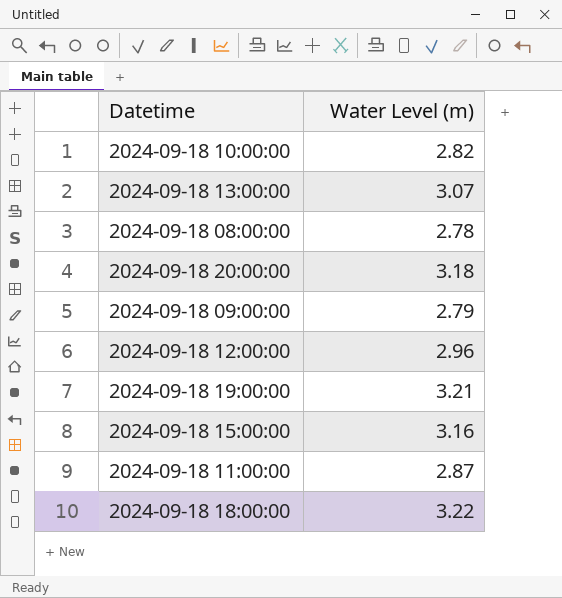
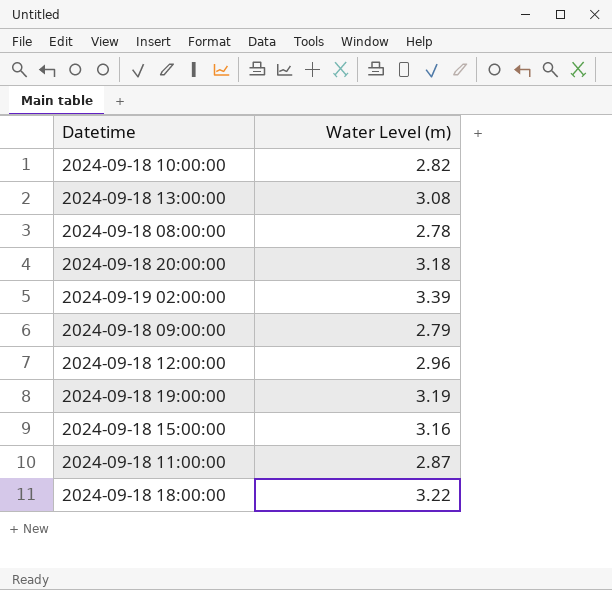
2024-09-18 13:00:00 | Water Level (m): 3.07 -> 3.08
row 2024-09-19 02:00:00: none -> 3.39
2024-09-18 19:00:00 | Water Level (m): 3.21 -> 3.19

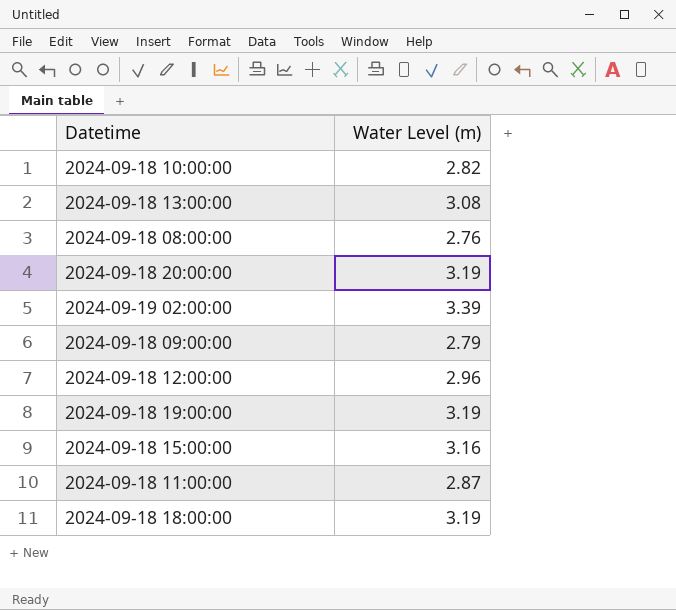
2024-09-18 08:00:00 | Water Level (m): 2.78 -> 2.76
2024-09-18 20:00:00 | Water Level (m): 3.18 -> 3.19
2024-09-18 18:00:00 | Water Level (m): 3.22 -> 3.19

